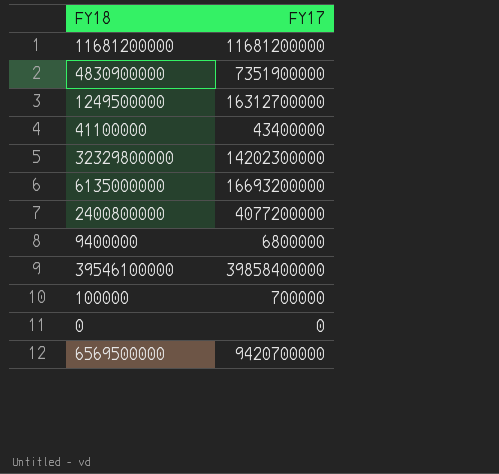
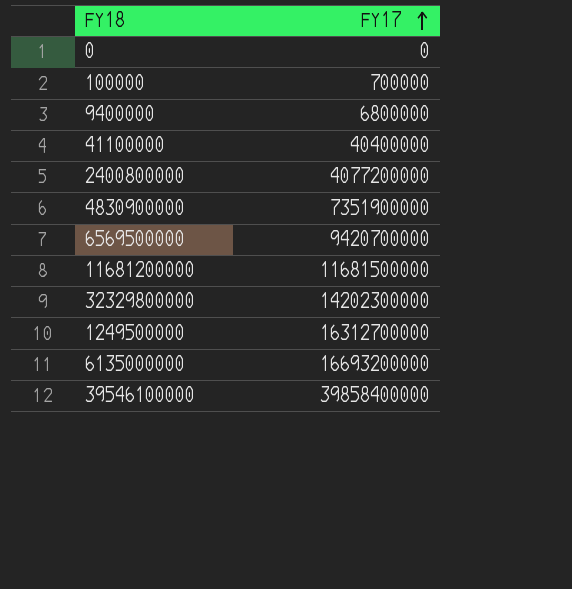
row order: none -> FY17 ascending
41100000 | FY17: 43400000 -> 40400000
11681200000 | FY17: 11681200000 -> 11681500000

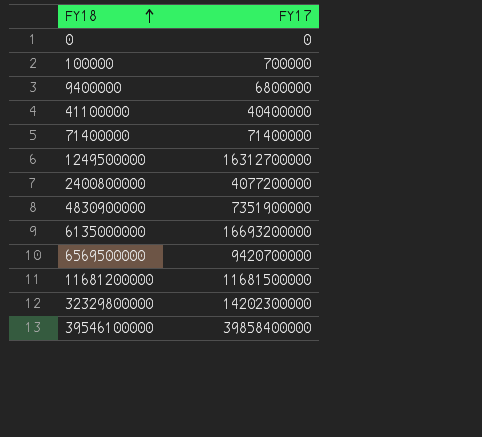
row order: FY17 ascending -> FY18 ascending
row 71400000: none -> 71400000

